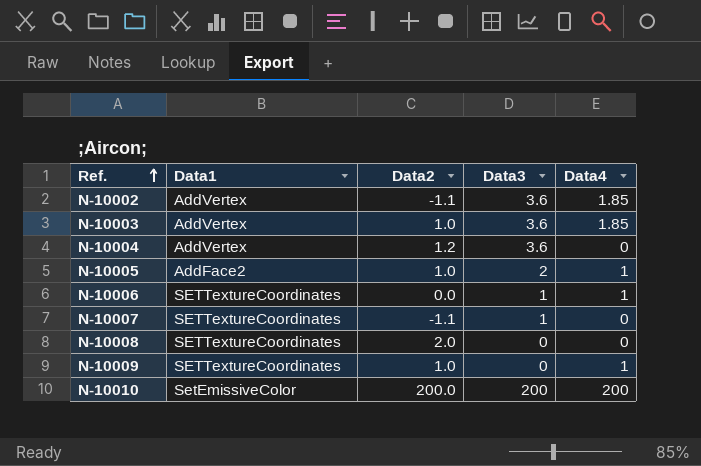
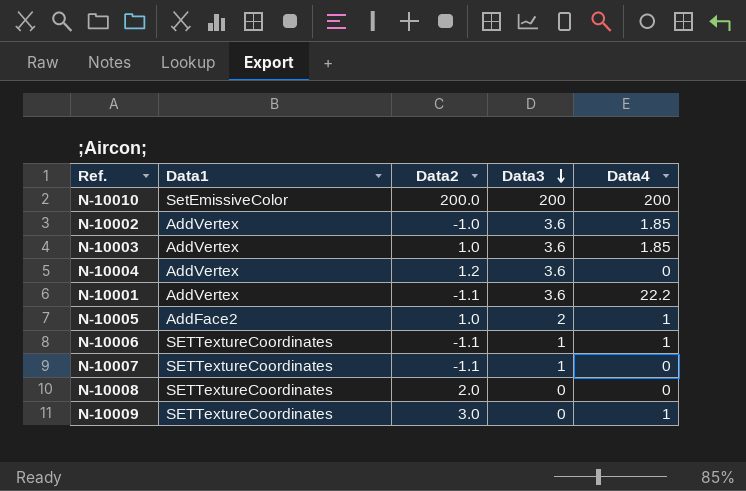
row order: Ref. ascending -> Data3 descending
N-10002 | Data2: -1.1 -> -1.0
row N-10001: none -> AddVertex | -1.1 | 3.6 | 22.2
N-10006 | Data2: 0.0 -> -1.1
N-10009 | Data2: 1.0 -> 3.0

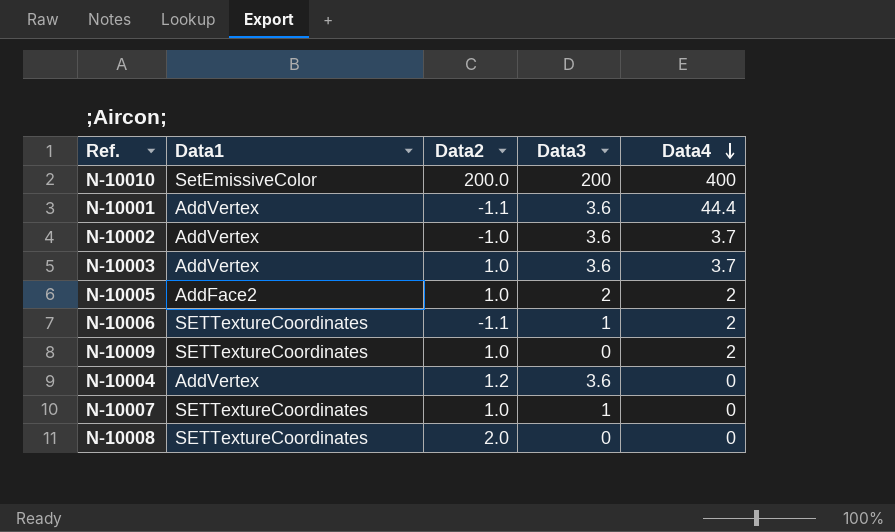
row order: Data3 descending -> Data4 descending
N-10010 | Data4: 200 -> 400
N-10001 | Data4: 22.2 -> 44.4
N-10002 | Data4: 1.85 -> 3.7
N-10003 | Data4: 1.85 -> 3.7
N-10005 | Data4: 1 -> 2
N-10006 | Data4: 1 -> 2
N-10009 | Data2: 3.0 -> 1.0
N-10009 | Data4: 1 -> 2
N-10007 | Data2: -1.1 -> 1.0

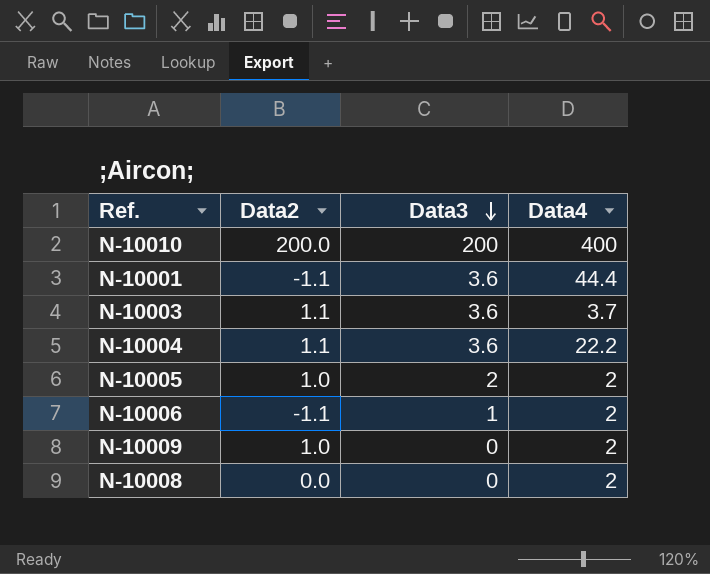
row order: Data4 descending -> Data3 descending
column Data1 | position: 2 -> none
row N-10002: AddVertex | -1.0 | 3.6 | 3.7 -> none
row N-10007: SETTextureCoordinates | 1.0 | 1 | 0 -> none
N-10003 | Data2: 1.0 -> 1.1
N-10004 | Data2: 1.2 -> 1.1
N-10004 | Data4: 0 -> 22.2
N-10008 | Data2: 2.0 -> 0.0
N-10008 | Data4: 0 -> 2

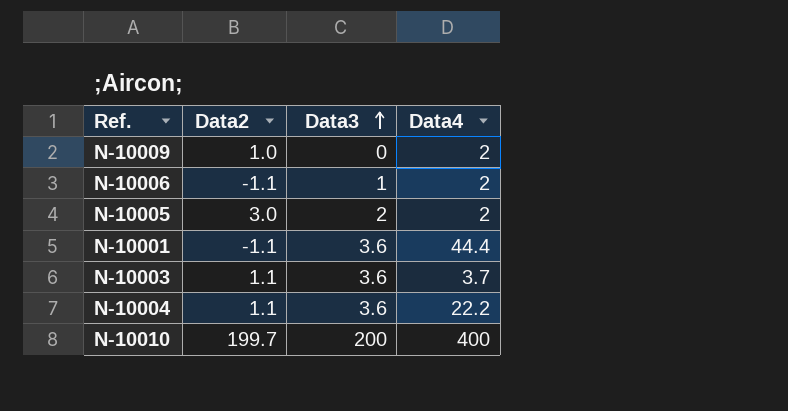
row order: Data3 descending -> Data3 ascending
row N-10008: 0.0 | 0 | 2 -> none
N-10005 | Data2: 1.0 -> 3.0
N-10010 | Data2: 200.0 -> 199.7

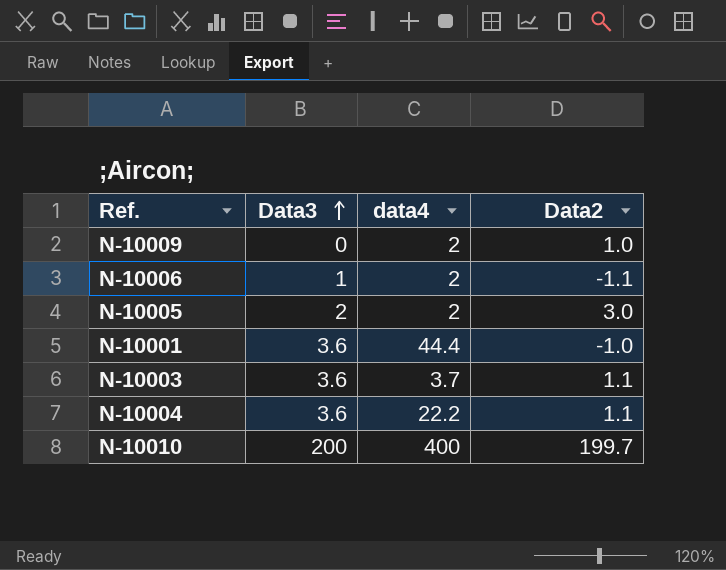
column name: Data4 -> data4
column Data2 | position: 2 -> 4
N-10001 | Data2: -1.1 -> -1.0

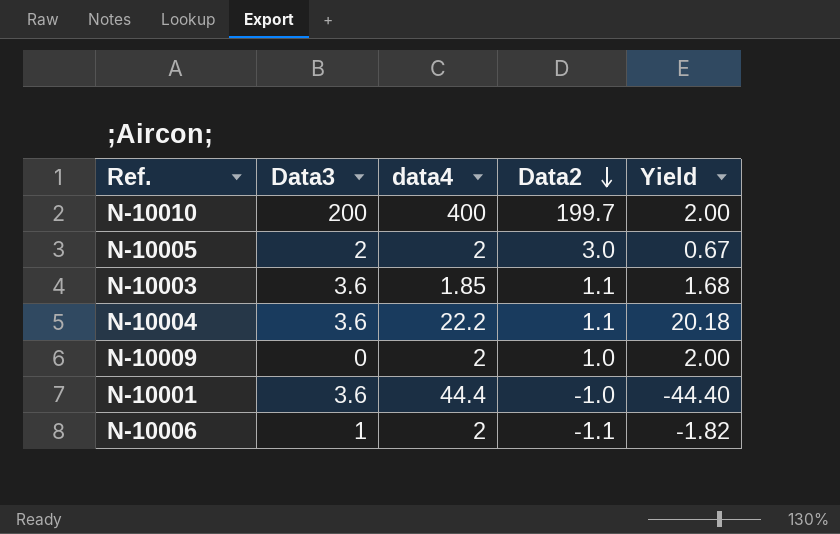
row order: Data3 ascending -> Data2 descending
column Yield | formula: none -> [data4] / [Data2]
N-10003 | data4: 3.7 -> 1.85

